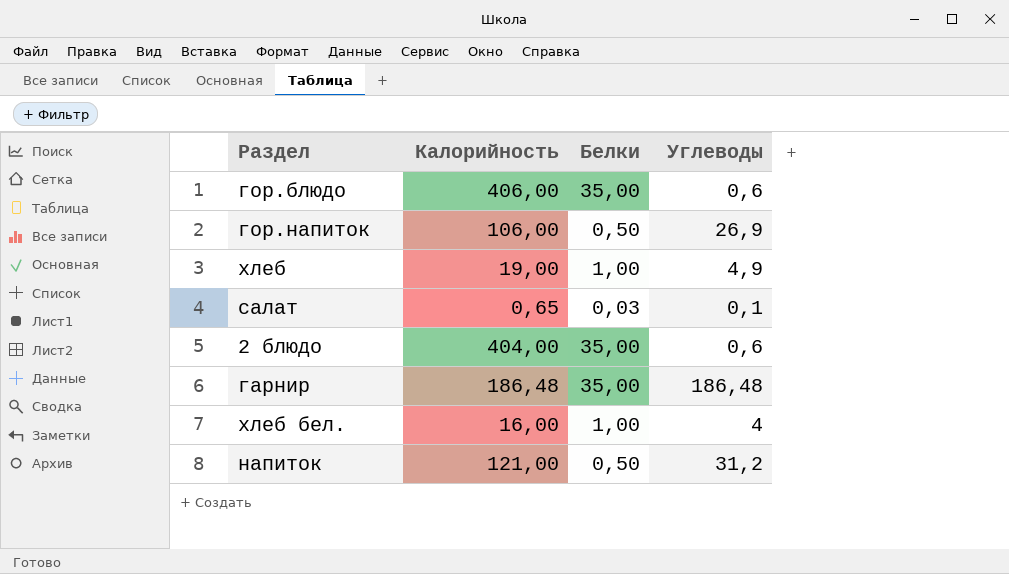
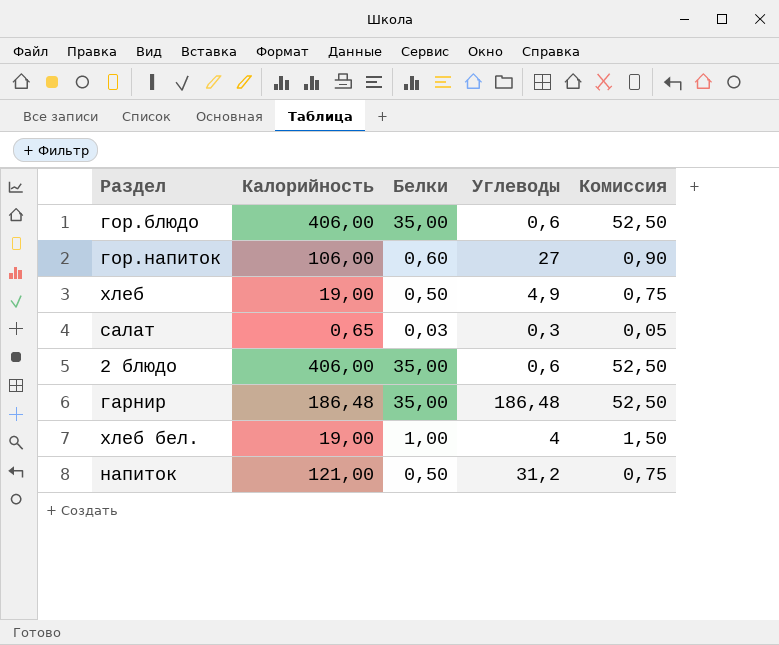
column Комиссия | formula: none -> [Белки] * 1,5
гор.напиток | Белки: 0,50 -> 0,60
гор.напиток | Углеводы: 26,9 -> 27
хлеб | Белки: 1,00 -> 0,50
салат | Углеводы: 0,1 -> 0,3
2 блюдо | Калорийность: 404,00 -> 406,00
хлеб бел. | Калорийность: 16,00 -> 19,00

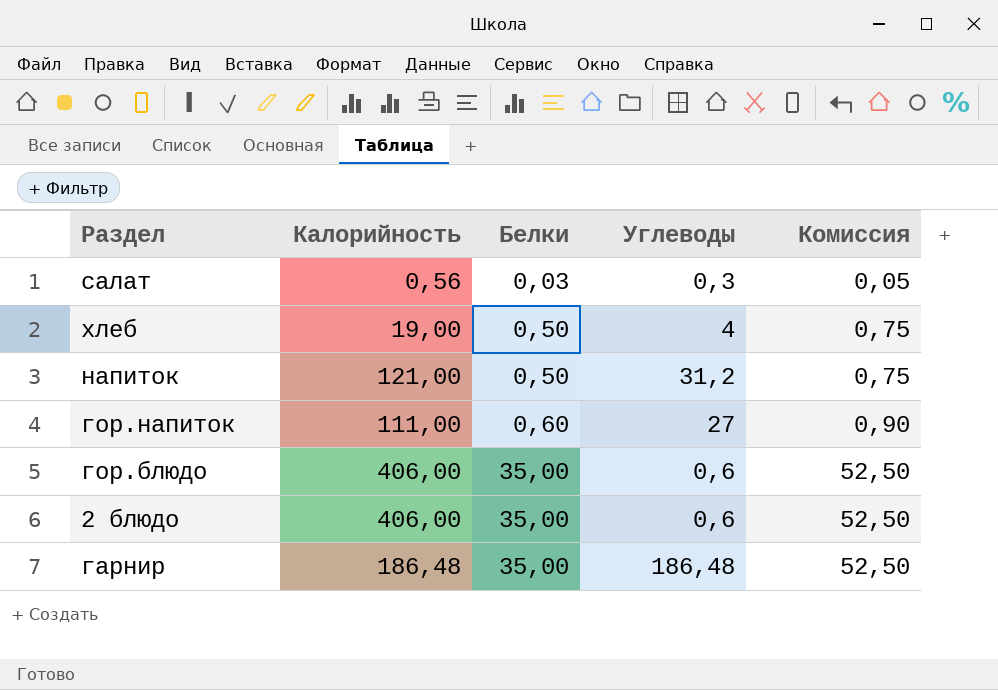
row order: none -> Белки ascending
row хлеб бел.: 19,00 | 1,00 | 4 | 1,50 -> none
салат | Калорийность: 0,65 -> 0,56
хлеб | Углеводы: 4,9 -> 4
гор.напиток | Калорийность: 106,00 -> 111,00

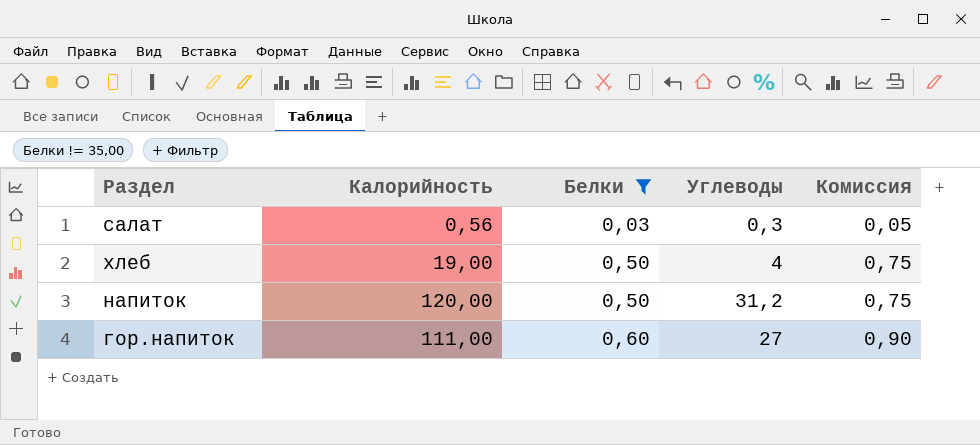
filter: none -> Белки != 35,00
напиток | Калорийность: 121,00 -> 120,00

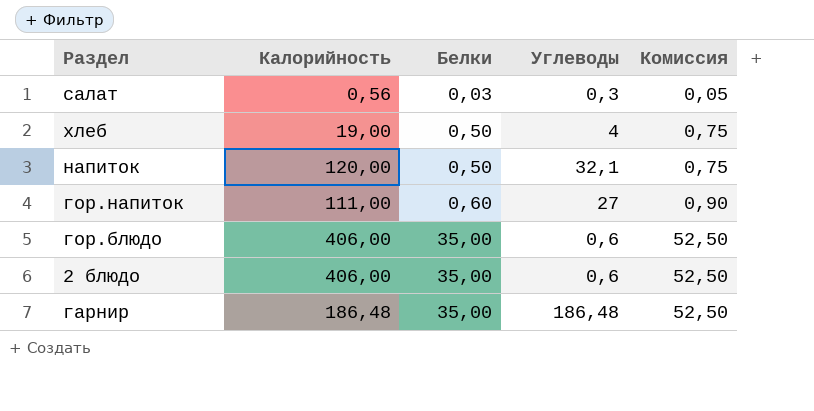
filter: Белки != 35,00 -> none
напиток | Углеводы: 31,2 -> 32,1

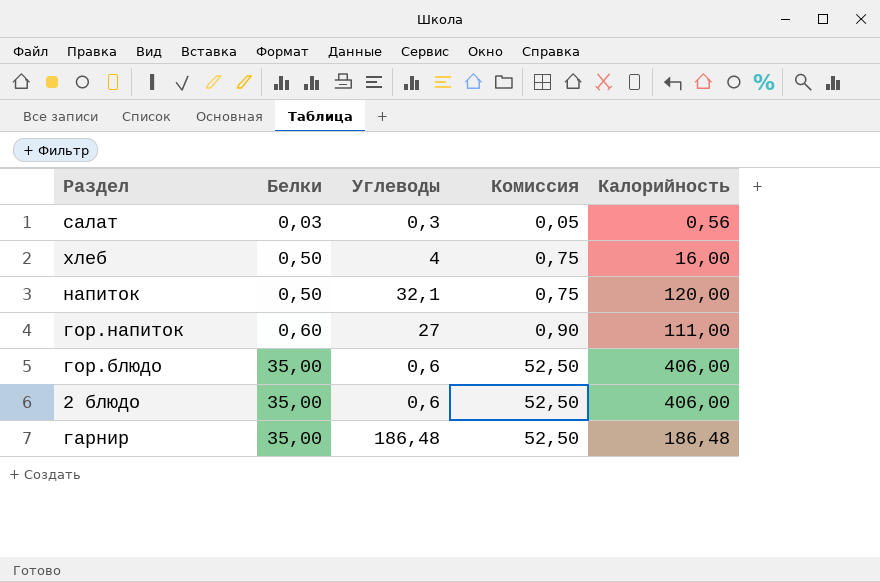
column Калорийность | position: 2 -> 5
хлеб | Калорийность: 19,00 -> 16,00

